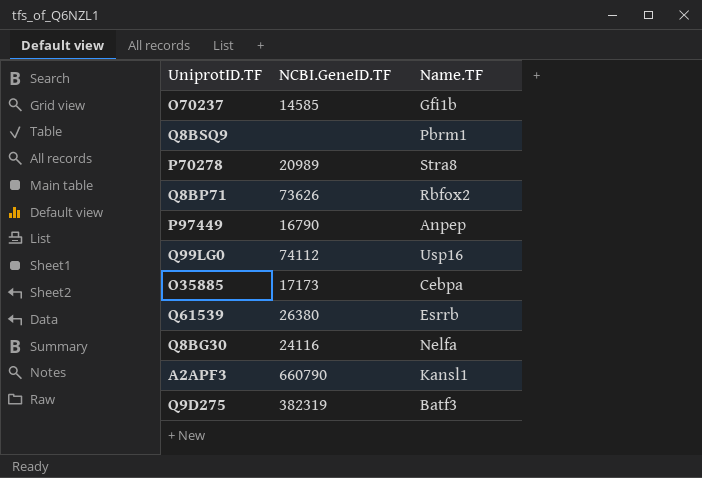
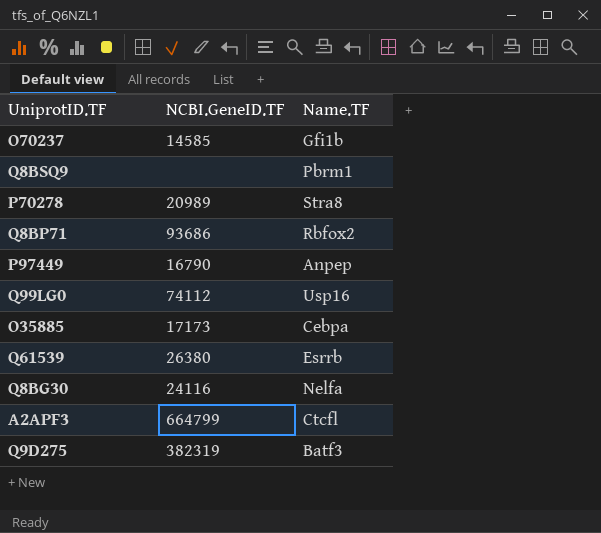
Q8BP71 | NCBI.GeneID.TF: 73626 -> 93686
A2APF3 | NCBI.GeneID.TF: 660790 -> 664799
A2APF3 | Name.TF: Kansl1 -> Ctcfl

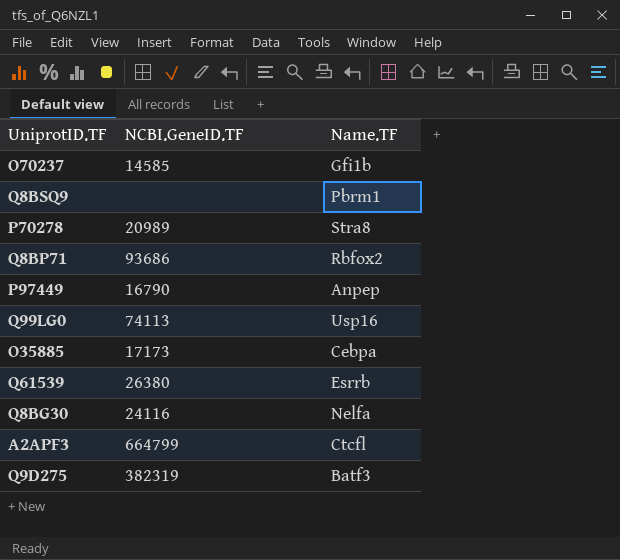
Q99LG0 | NCBI.GeneID.TF: 74112 -> 74113

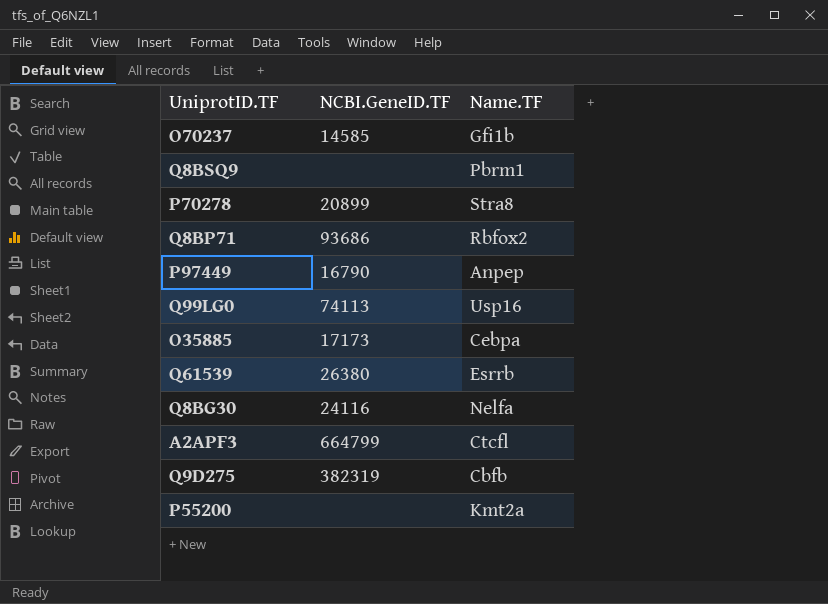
P70278 | NCBI.GeneID.TF: 20989 -> 20899
Q9D275 | Name.TF: Batf3 -> Cbfb
row P55200: none -> none | Kmt2a

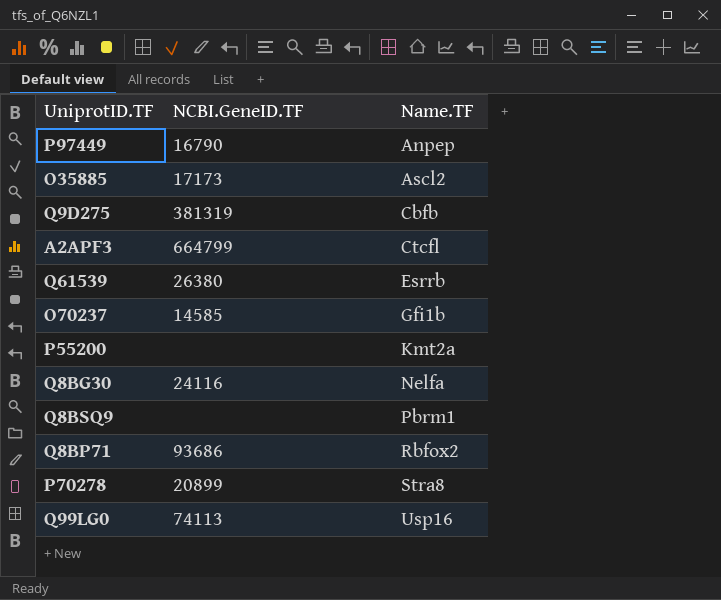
row order: none -> Name.TF ascending
O35885 | Name.TF: Cebpa -> Ascl2
Q9D275 | NCBI.GeneID.TF: 382319 -> 381319

